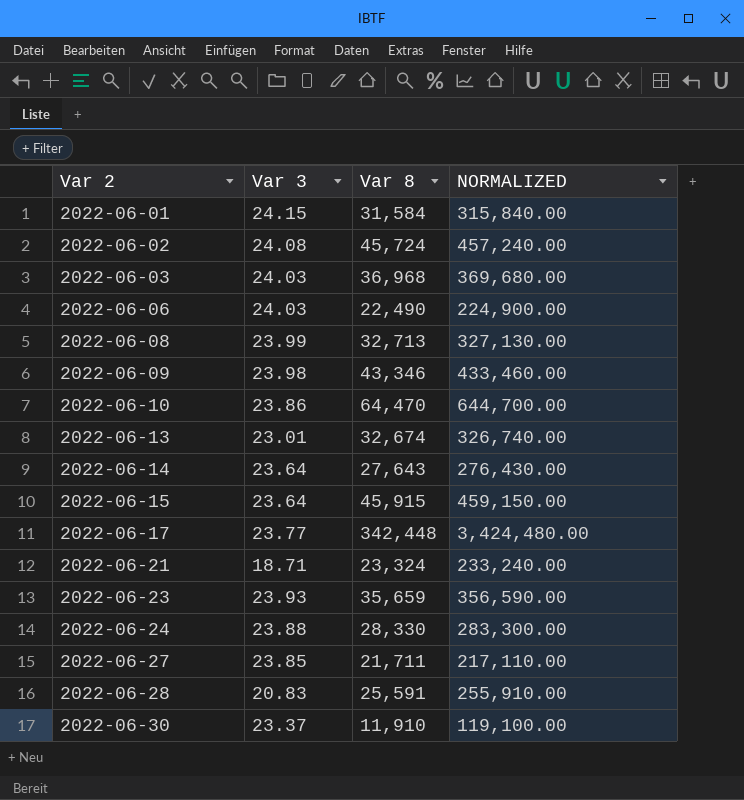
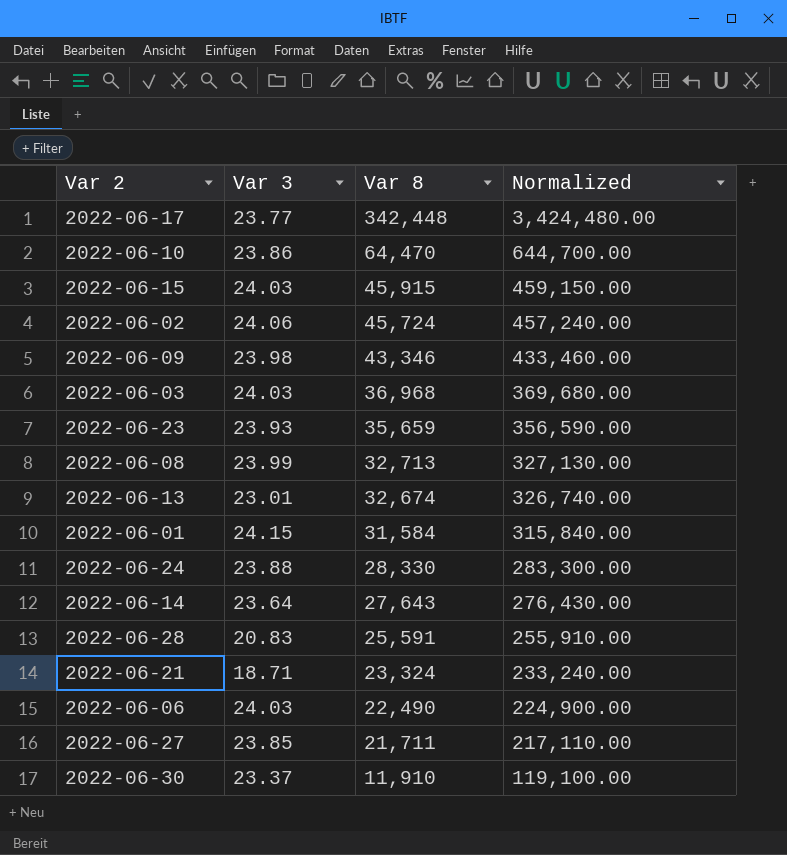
row order: Var 2 ascending -> Var 8 descending
column name: NORMALIZED -> Normalized
2022-06-15 | Var 3: 23.64 -> 24.03
2022-06-02 | Var 3: 24.08 -> 24.06

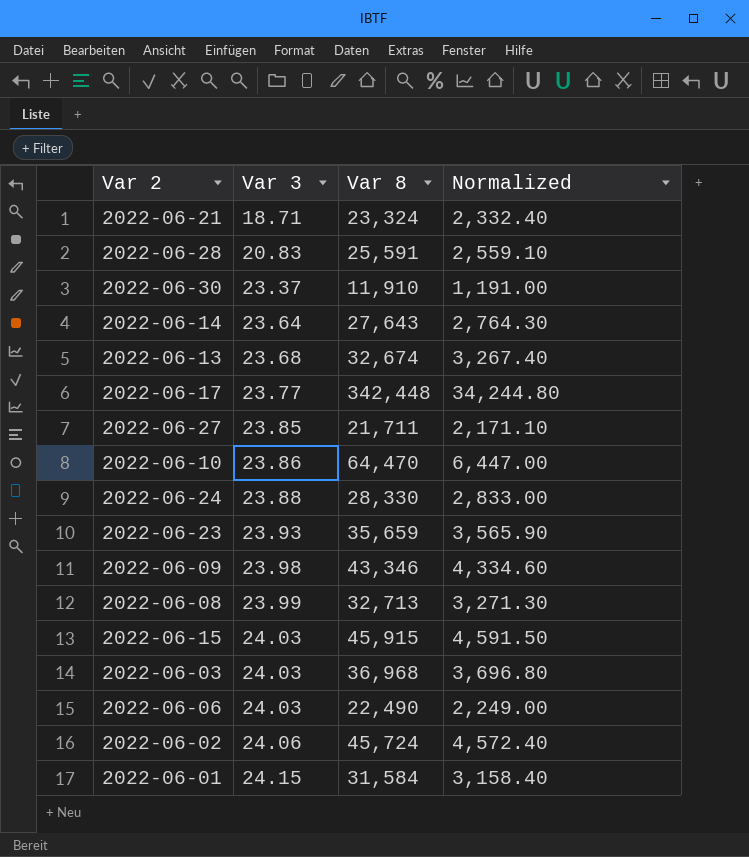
row order: Var 8 descending -> Var 3 ascending
column Normalized | formula: [Var 8] * 10 -> [Var 8] * 0.1
2022-06-13 | Var 3: 23.01 -> 23.68

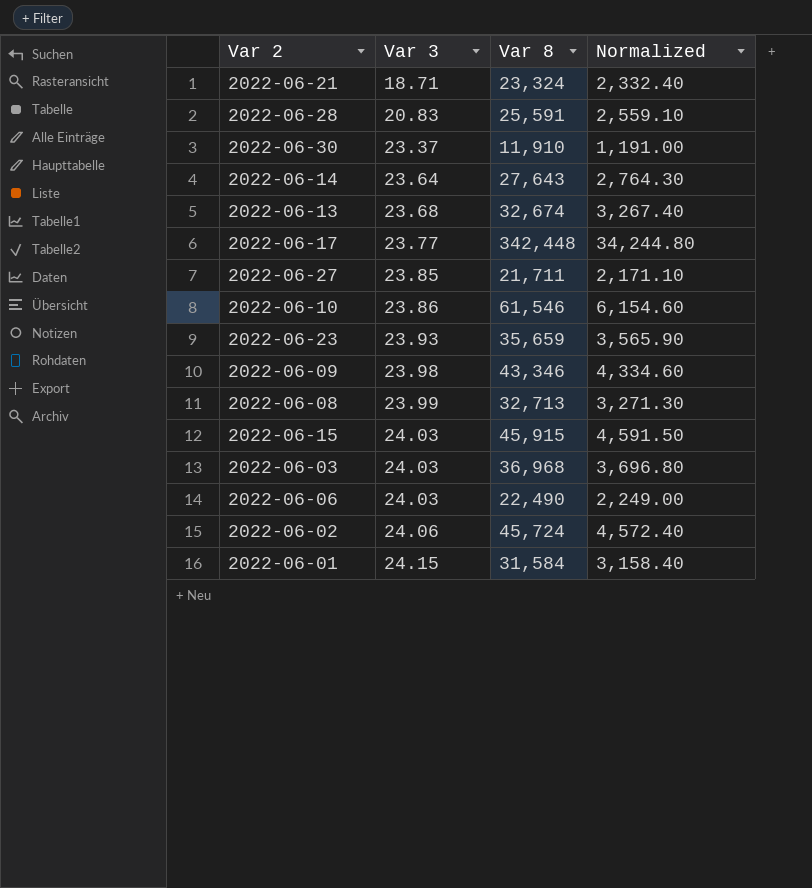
row 2022-06-24: 23.88 | 28,330 | 2,833.00 -> none
2022-06-10 | Var 8: 64,470 -> 61,546
2022-06-10 | Normalized: 6,447.00 -> 6,154.60

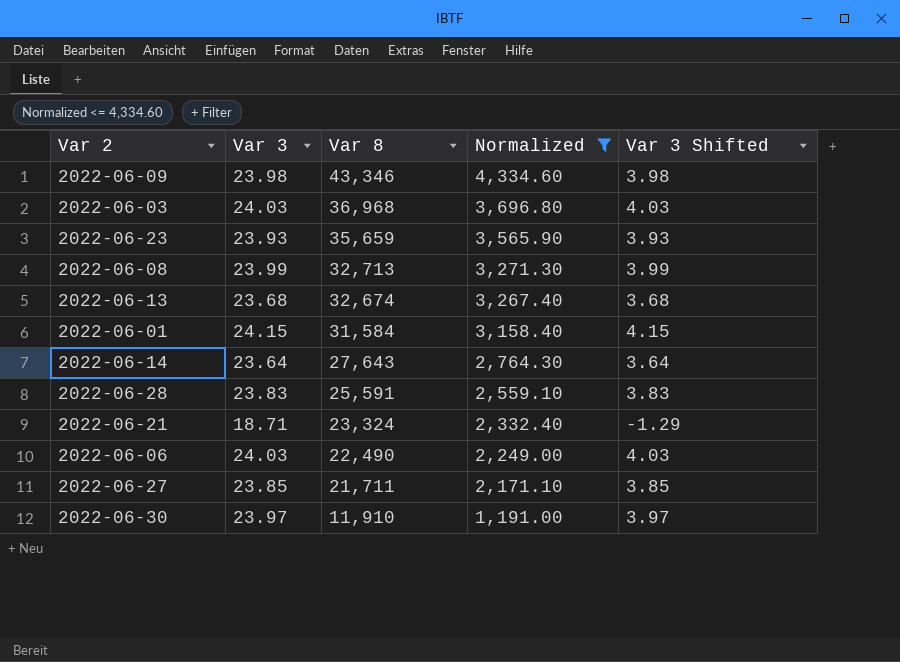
filter: none -> Normalized <= 4,334.60
row order: Var 3 ascending -> Var 8 descending
column Var 3 Shifted | formula: none -> [Var 3] - 20
2022-06-28 | Var 3: 20.83 -> 23.83
2022-06-30 | Var 3: 23.37 -> 23.97

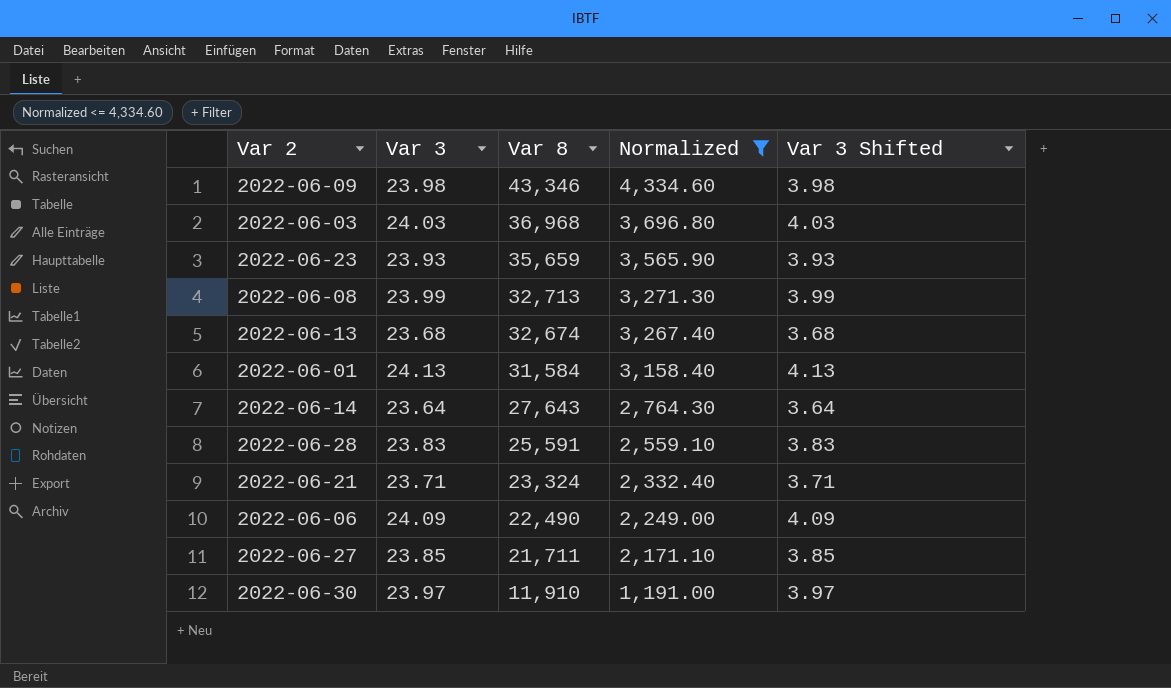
2022-06-01 | Var 3: 24.15 -> 24.13
2022-06-01 | Var 3 Shifted: 4.15 -> 4.13
2022-06-21 | Var 3: 18.71 -> 23.71
2022-06-21 | Var 3 Shifted: -1.29 -> 3.71
2022-06-06 | Var 3: 24.03 -> 24.09
2022-06-06 | Var 3 Shifted: 4.03 -> 4.09

